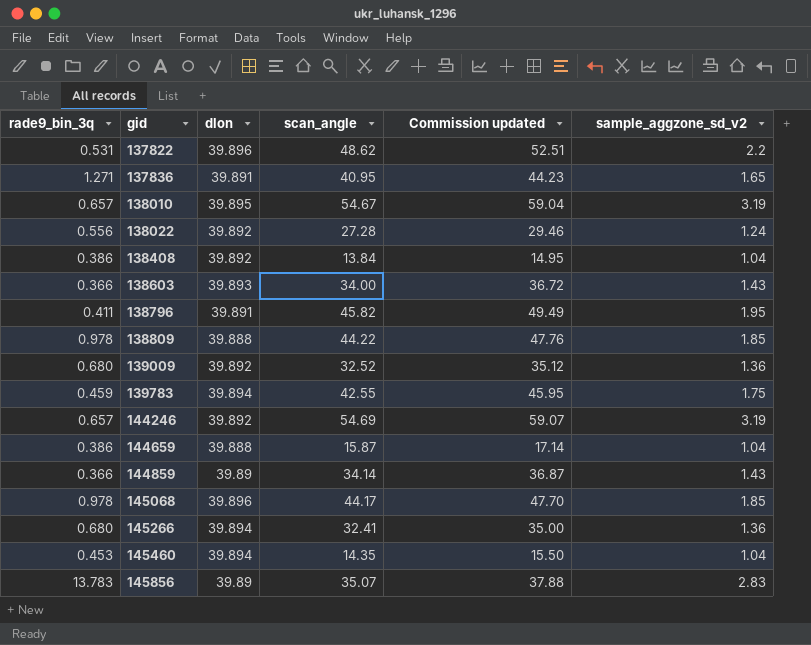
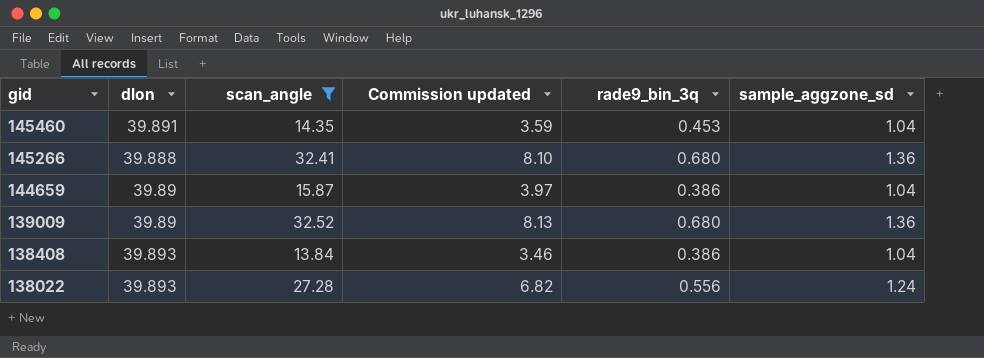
filter: none -> scan_angle <= 32.52
row order: gid ascending -> gid descending
column Commission updated | formula: [scan_angle] * 1.08 -> [scan_angle] * 0.25
column rade9_bin_3q | position: 1 -> 5
column name: sample_aggzone_sd_v2 -> sample_aggzone_sd
145460 | dlon: 39.894 -> 39.891
145266 | dlon: 39.894 -> 39.888
144659 | dlon: 39.888 -> 39.89
139009 | dlon: 39.892 -> 39.89
138408 | dlon: 39.892 -> 39.893
138022 | dlon: 39.892 -> 39.893

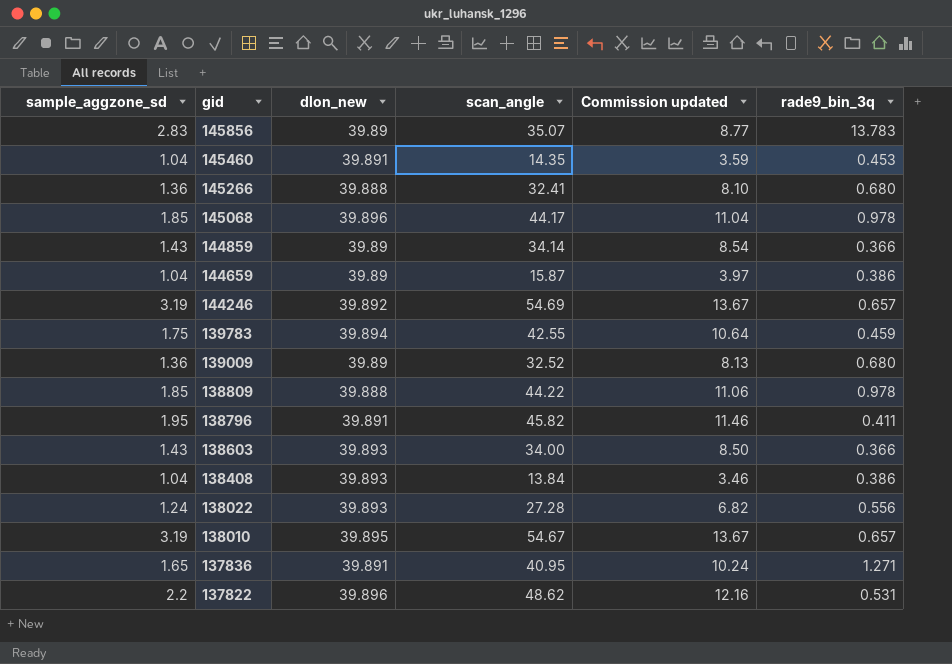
filter: scan_angle <= 32.52 -> none
column sample_aggzone_sd | position: 6 -> 1
column name: dlon -> dlon_new

